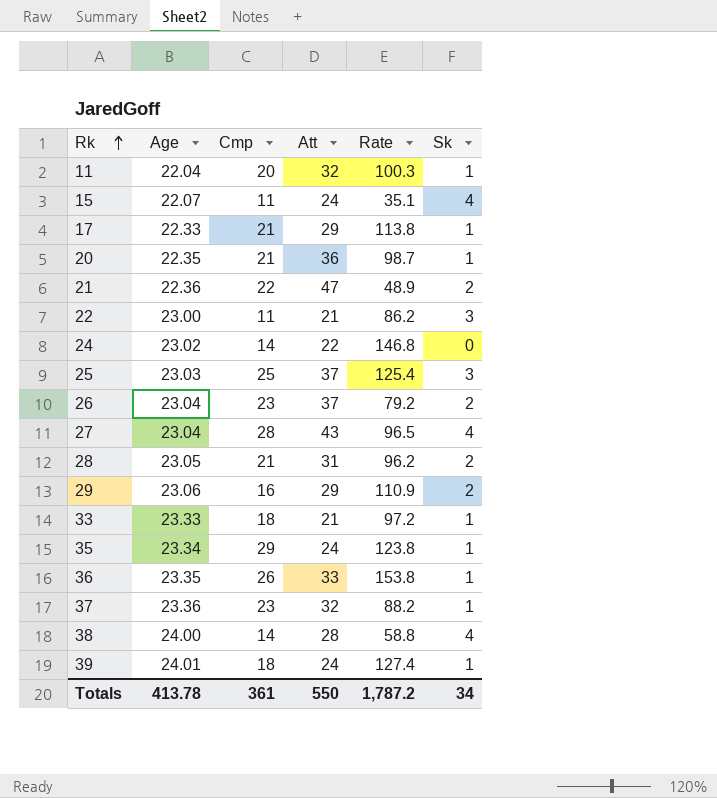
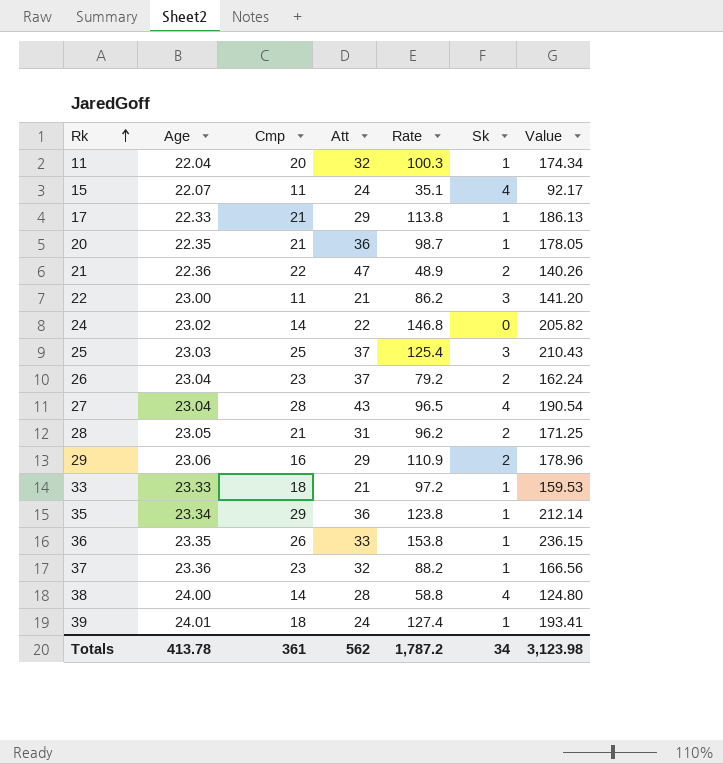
column Value | formula: none -> [Age] + [Cmp] + [Att] + [Rate]
35 | Att: 24 -> 36
Totals | Att: 550 -> 562

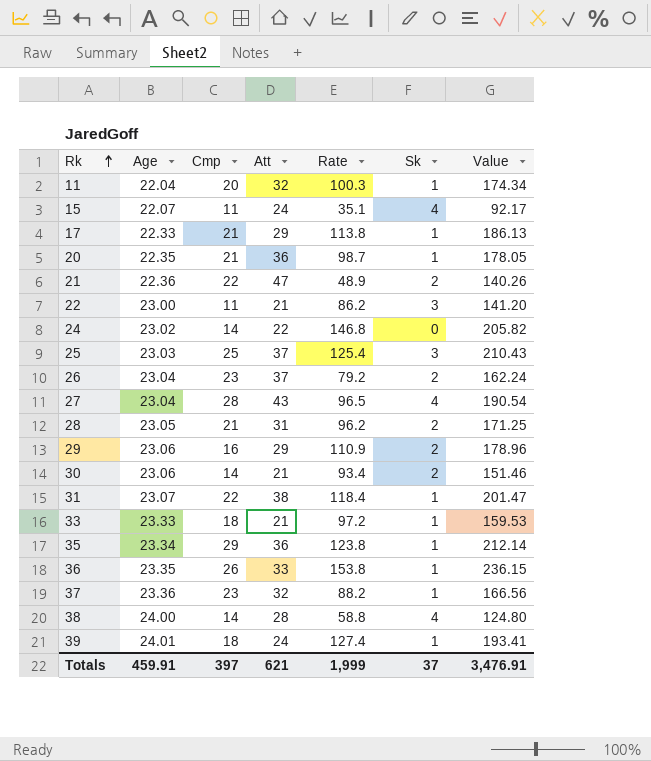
row 30: none -> 23.06 | 14 | 21 | 93.4 | 2 | 151.46
row 31: none -> 23.07 | 22 | 38 | 118.4 | 1 | 201.47
Totals | Age: 413.78 -> 459.91
Totals | Cmp: 361 -> 397
Totals | Att: 562 -> 621
Totals | Rate: 1,787.2 -> 1,999
Totals | Sk: 34 -> 37
Totals | Value: 3,123.98 -> 3,476.91

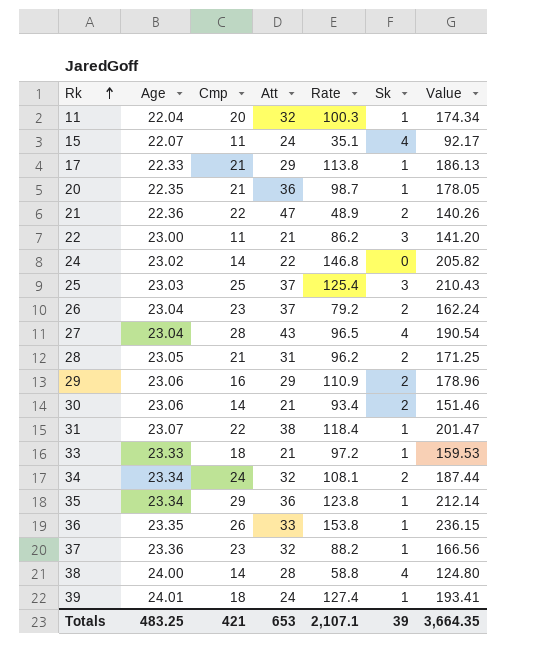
row 34: none -> 23.34 | 24 | 32 | 108.1 | 2 | 187.44
Totals | Age: 459.91 -> 483.25
Totals | Cmp: 397 -> 421
Totals | Att: 621 -> 653
Totals | Rate: 1,999 -> 2,107.1
Totals | Sk: 37 -> 39
Totals | Value: 3,476.91 -> 3,664.35

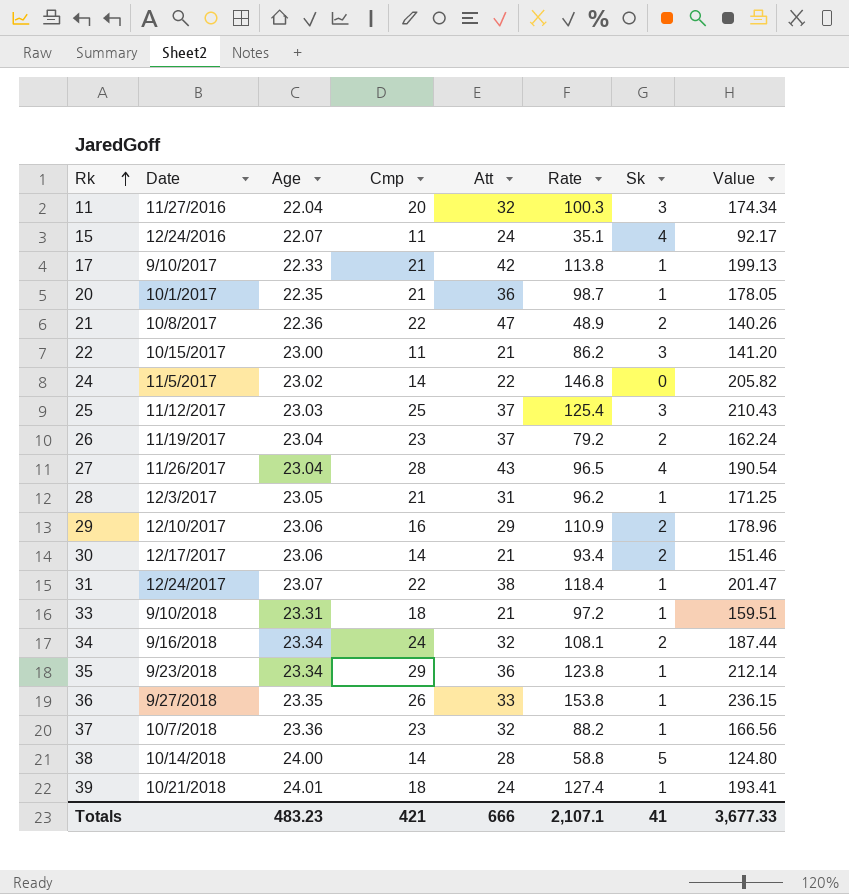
column Date | position: none -> 2
11 | Sk: 1 -> 3
17 | Att: 29 -> 42
17 | Value: 186.13 -> 199.13
28 | Sk: 2 -> 1
33 | Age: 23.33 -> 23.31
33 | Value: 159.53 -> 159.51
38 | Sk: 4 -> 5
Totals | Age: 483.25 -> 483.23
Totals | Att: 653 -> 666
Totals | Sk: 39 -> 41
Totals | Value: 3,664.35 -> 3,677.33

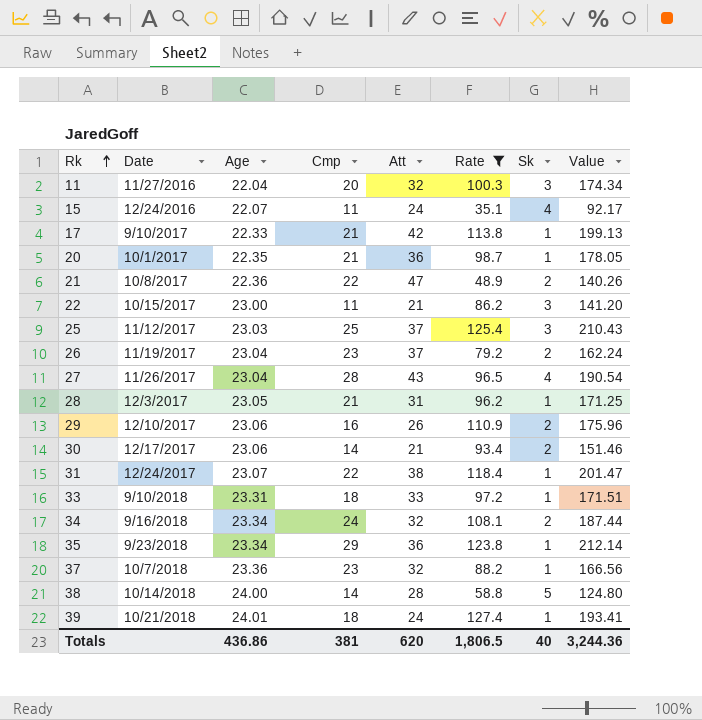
filter: none -> Rate <= 127.4
29 | Att: 29 -> 26
29 | Value: 178.96 -> 175.96
33 | Att: 21 -> 33
33 | Value: 159.51 -> 171.51
Totals | Age: 483.23 -> 436.86
Totals | Cmp: 421 -> 381
Totals | Att: 666 -> 620
Totals | Rate: 2,107.1 -> 1,806.5
Totals | Sk: 41 -> 40
Totals | Value: 3,677.33 -> 3,244.36

